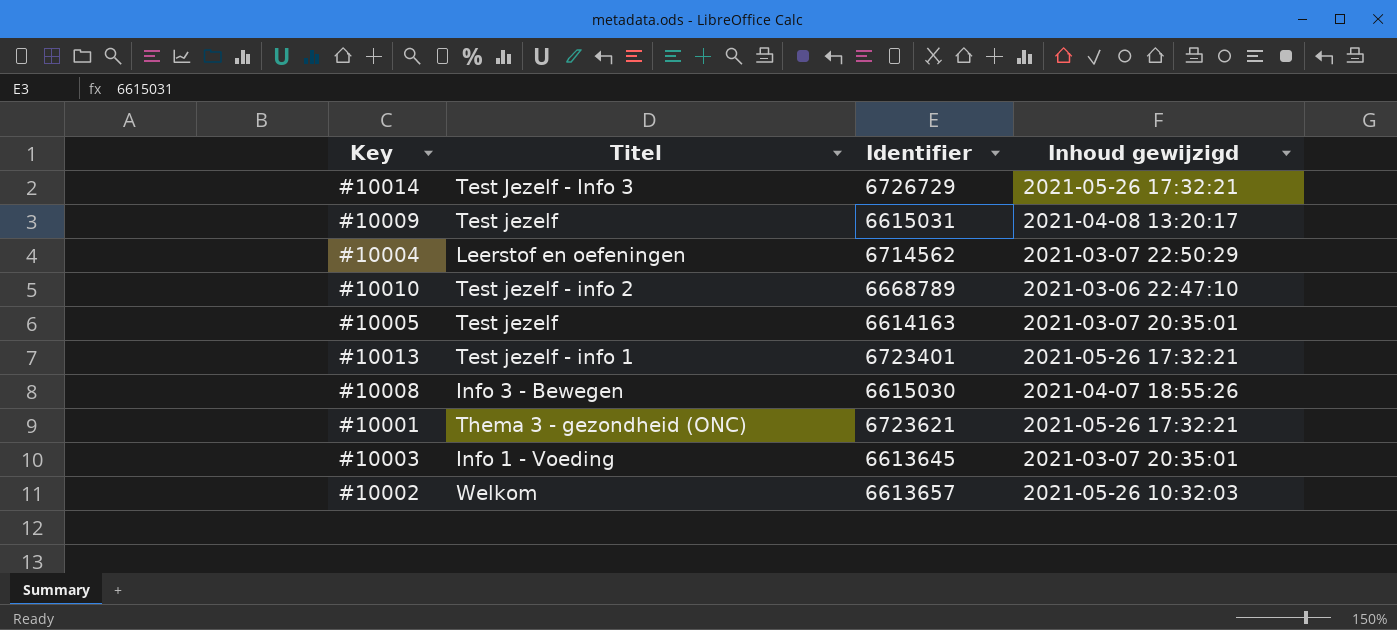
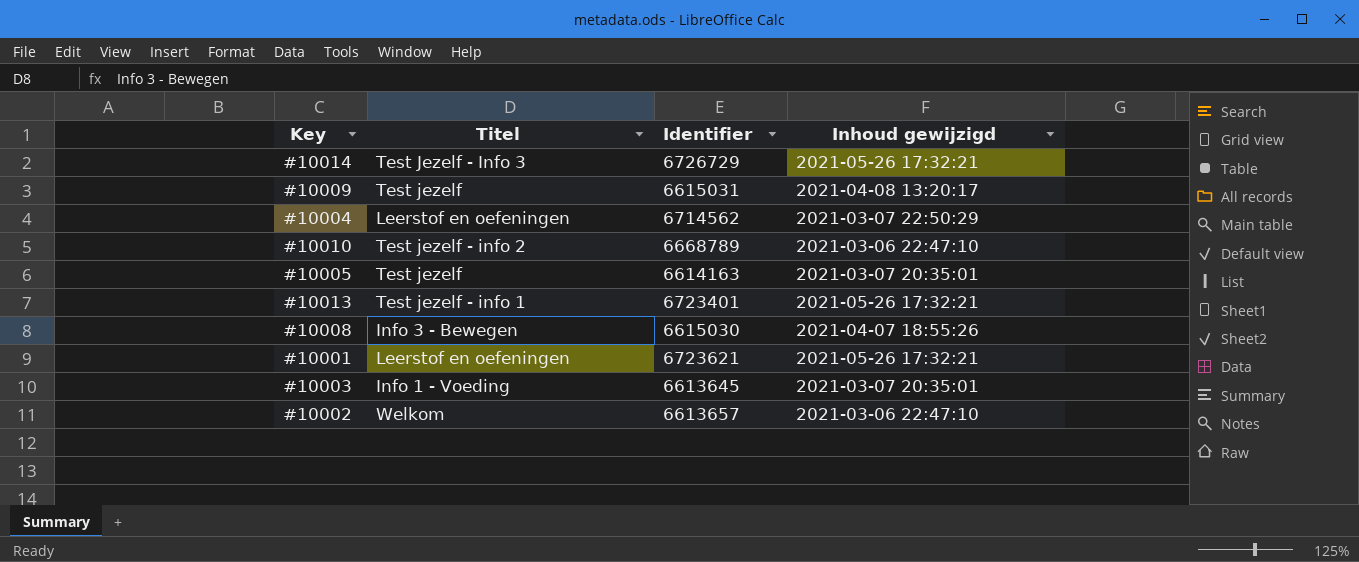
#10001 | Titel: Thema 3 - gezondheid (ONC) -> Leerstof en oefeningen
#10002 | Inhoud gewijzigd: 2021-05-26 10:32:03 -> 2021-03-06 22:47:10

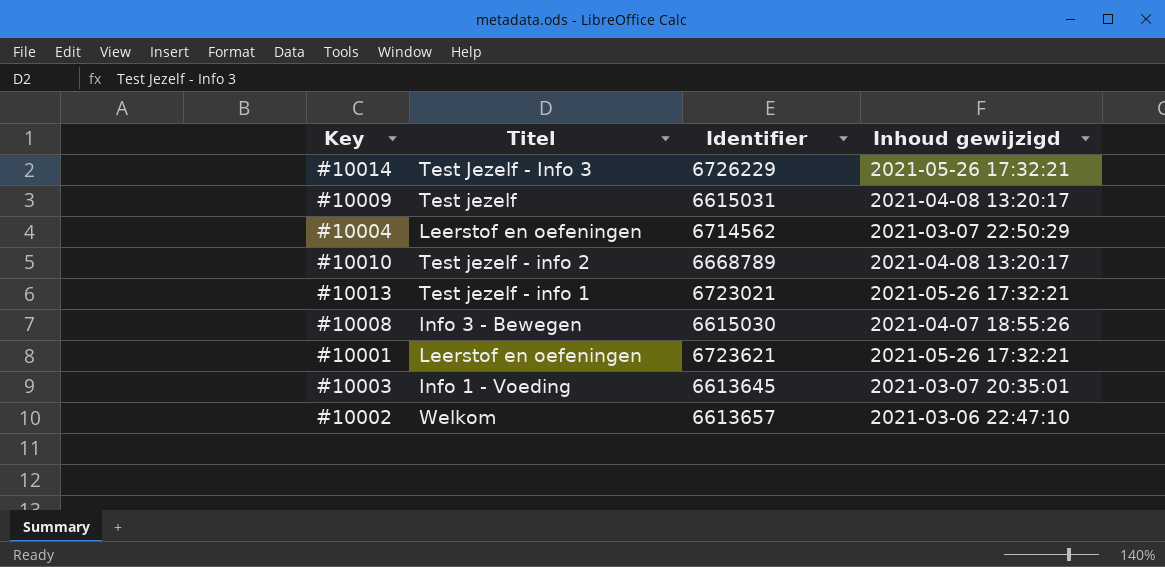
row #10005: Test jezelf | 6614163 | 2021-03-07 20:35:01 -> none
#10014 | Identifier: 6726729 -> 6726229
#10010 | Inhoud gewijzigd: 2021-03-06 22:47:10 -> 2021-04-08 13:20:17
#10013 | Identifier: 6723401 -> 6723021

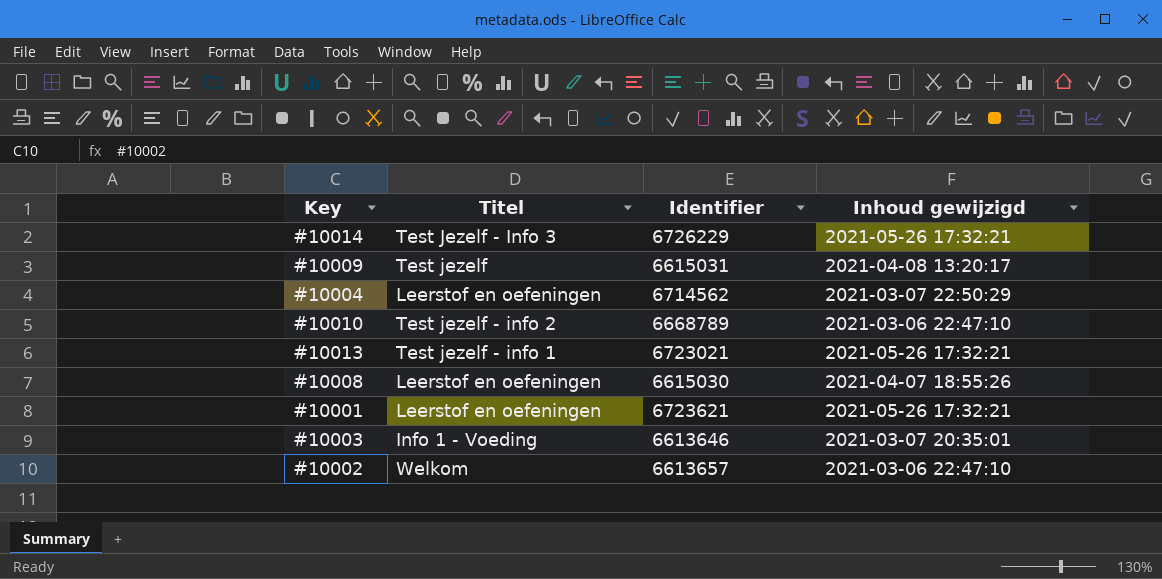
#10010 | Inhoud gewijzigd: 2021-04-08 13:20:17 -> 2021-03-06 22:47:10
#10008 | Titel: Info 3 - Bewegen -> Leerstof en oefeningen
#10003 | Identifier: 6613645 -> 6613646

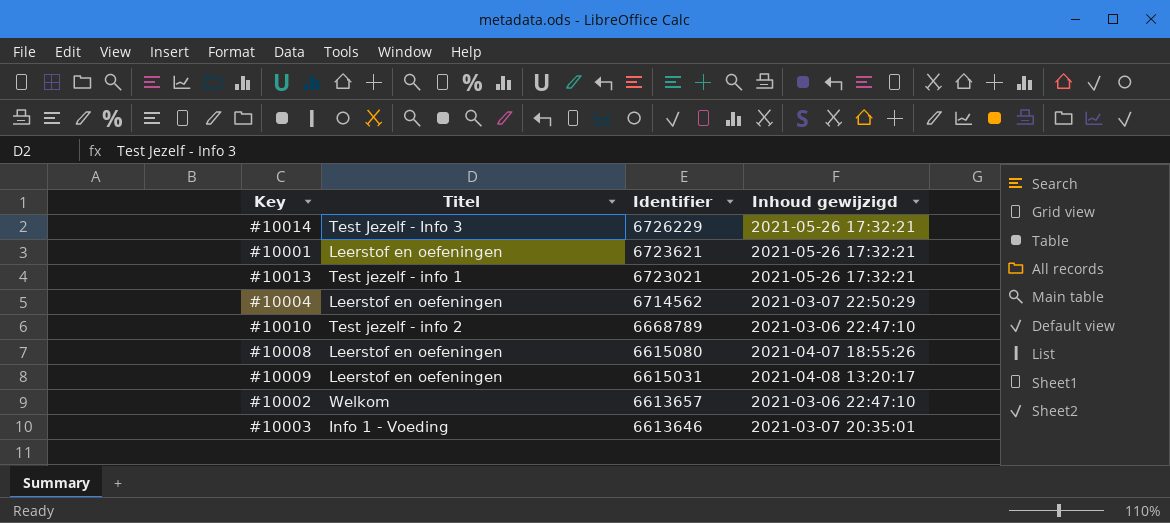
row order: none -> Identifier descending
#10008 | Identifier: 6615030 -> 6615080
#10009 | Titel: Test jezelf -> Leerstof en oefeningen

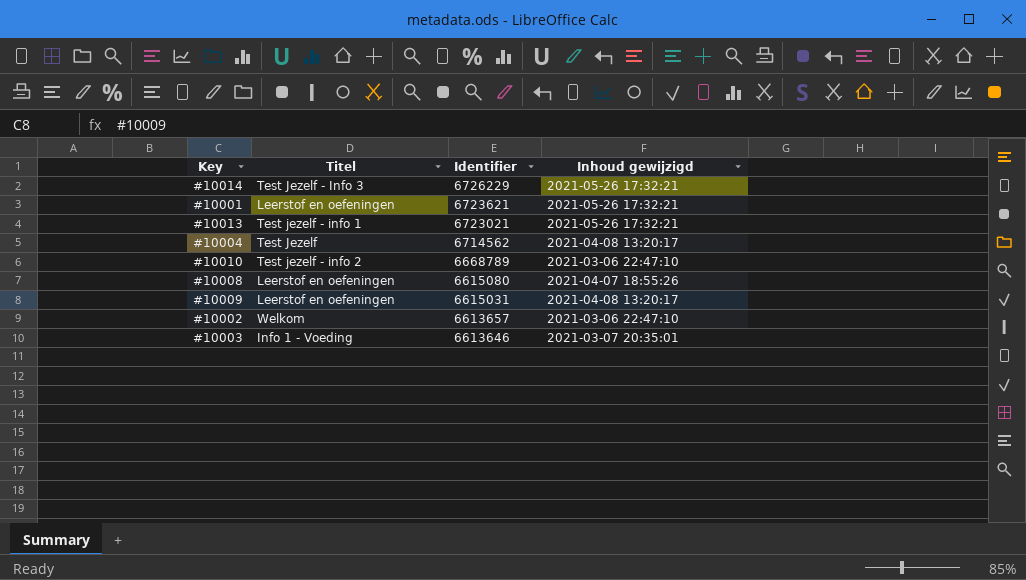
#10004 | Titel: Leerstof en oefeningen -> Test Jezelf
#10004 | Inhoud gewijzigd: 2021-03-07 22:50:29 -> 2021-04-08 13:20:17

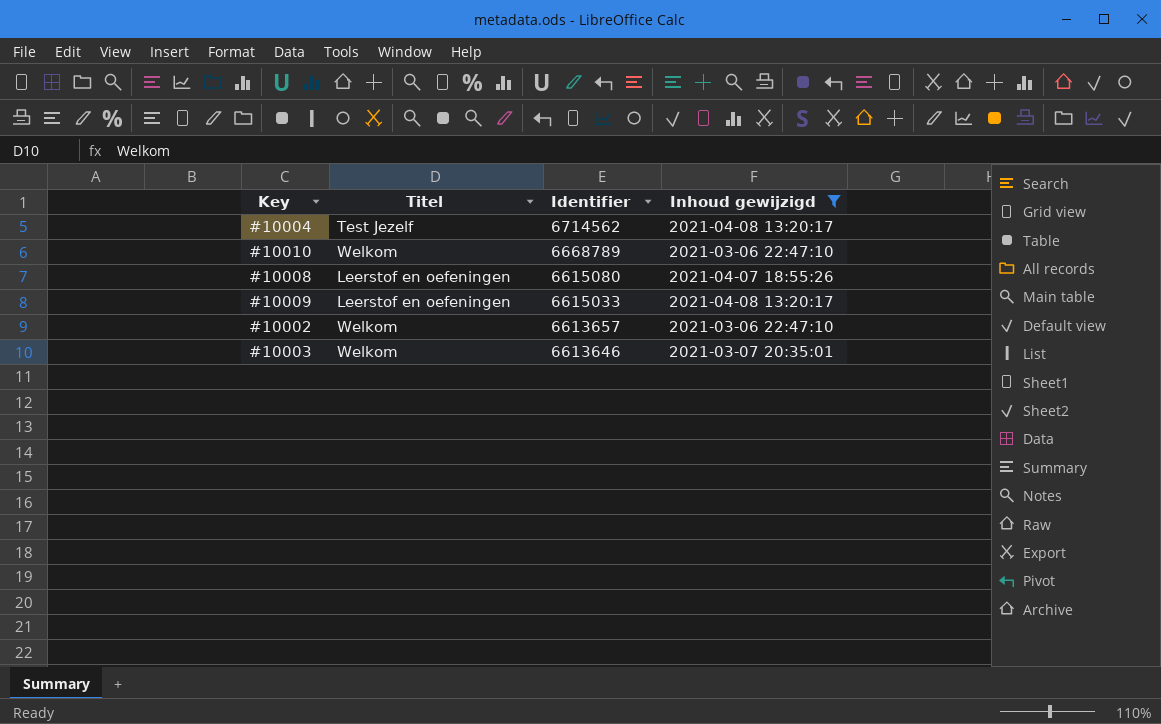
filter: none -> Inhoud gewijzigd != 2021-05-26 17:32:21
#10010 | Titel: Test jezelf - info 2 -> Welkom
#10009 | Identifier: 6615031 -> 6615033
#10003 | Titel: Info 1 - Voeding -> Welkom

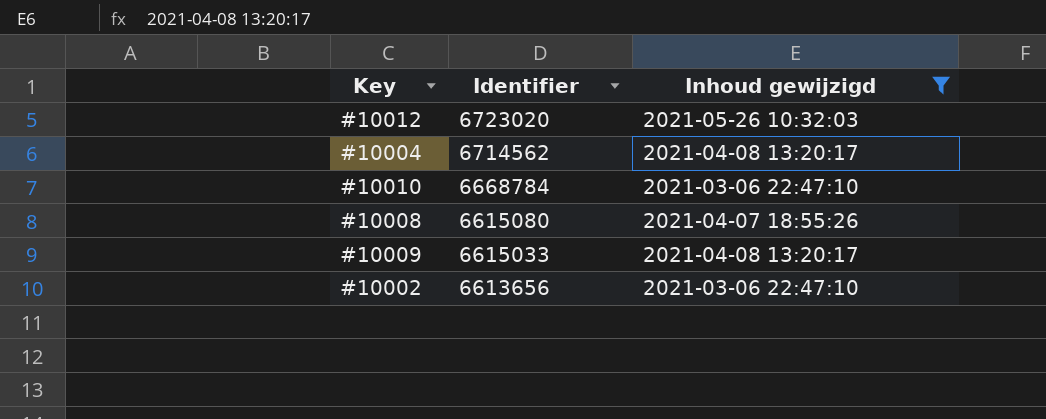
column Titel | position: 2 -> none
row #10003: Welkom | 6613646 | 2021-03-07 20:35:01 -> none
row #10012: none -> 6723020 | 2021-05-26 10:32:03
#10010 | Identifier: 6668789 -> 6668784
#10002 | Identifier: 6613657 -> 6613656

